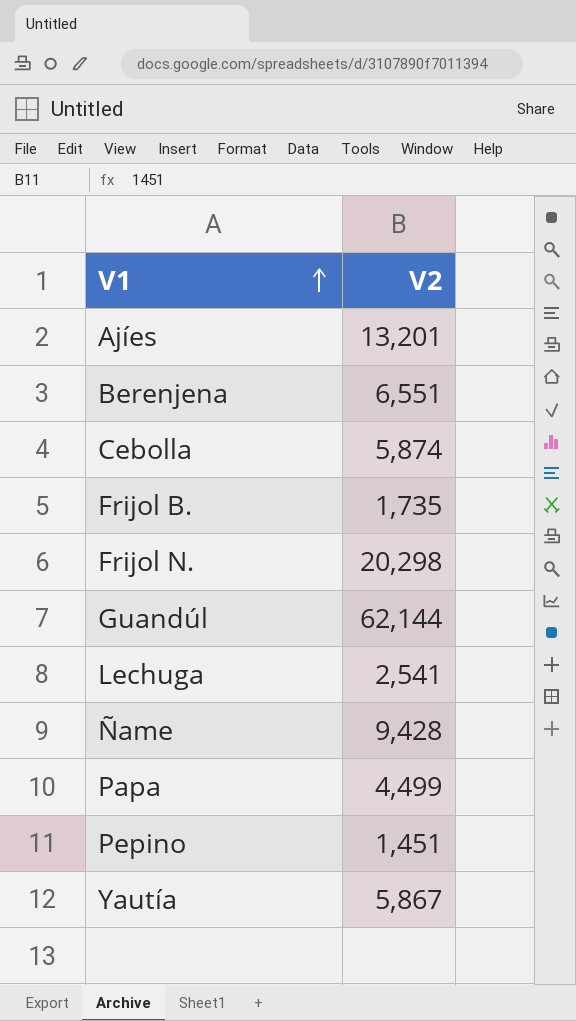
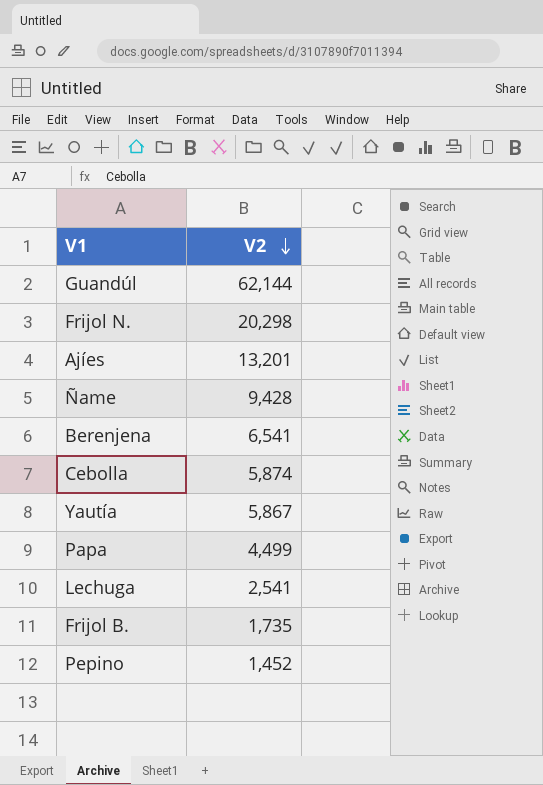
row order: V1 ascending -> V2 descending
Berenjena | V2: 6,551 -> 6,541
Pepino | V2: 1,451 -> 1,452

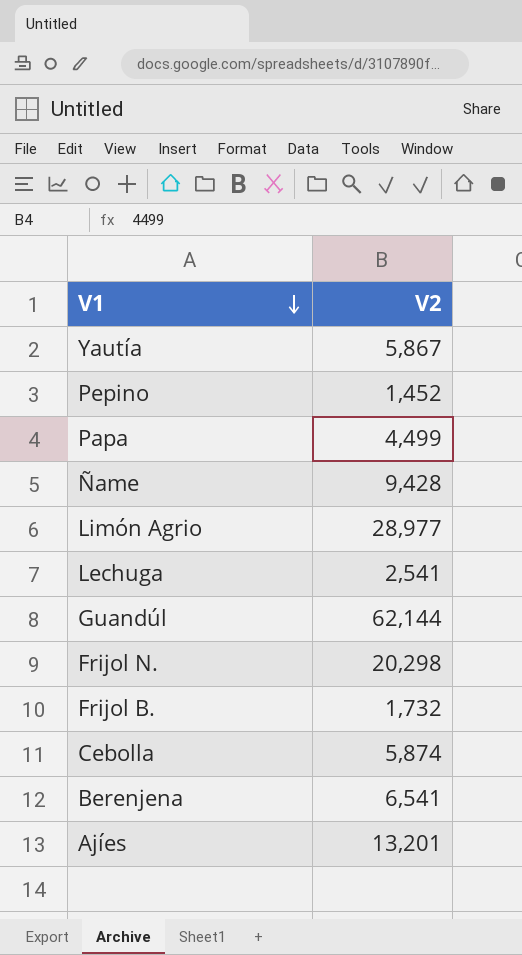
row order: V2 descending -> V1 descending
row Limón Agrio: none -> 28,977
Frijol B. | V2: 1,735 -> 1,732

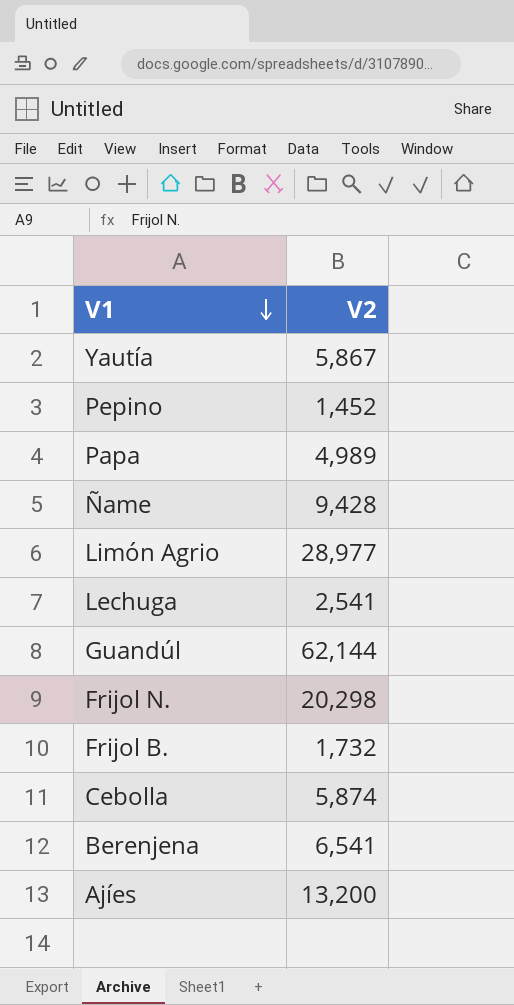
Papa | V2: 4,499 -> 4,989
Ajíes | V2: 13,201 -> 13,200

